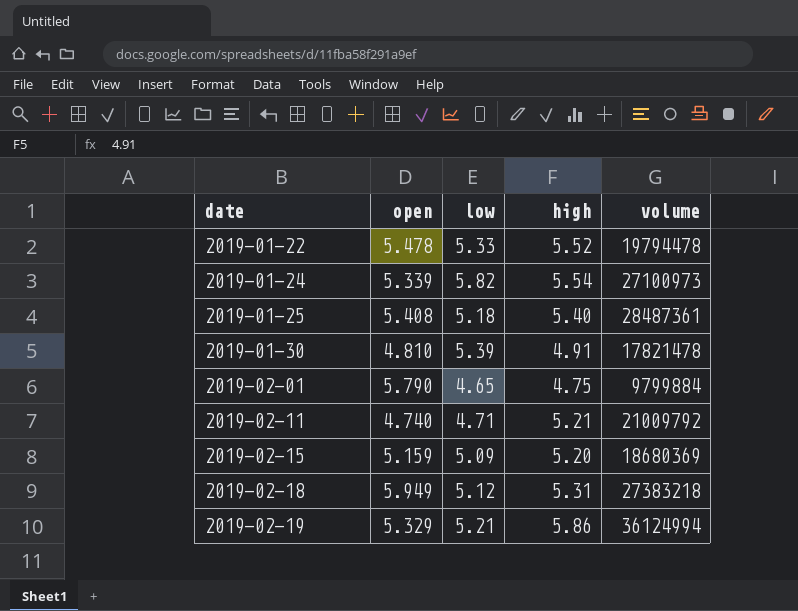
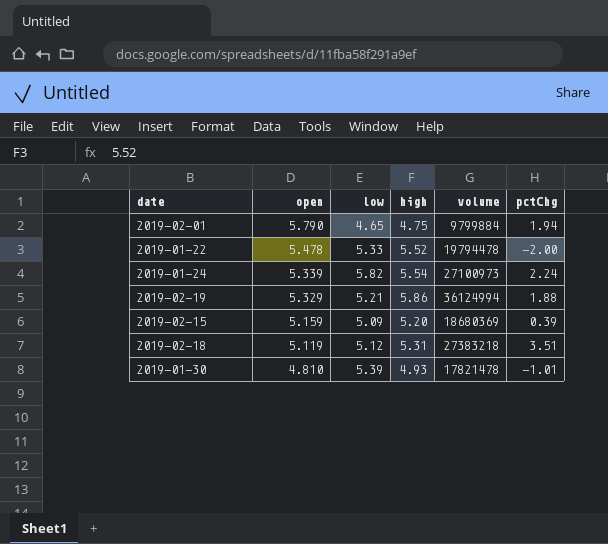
row order: date ascending -> open descending
column pctChg | position: none -> 6
row 2019-01-25: 5.408 | 5.18 | 5.40 | 28487361 -> none
row 2019-02-11: 4.740 | 4.71 | 5.21 | 21009792 -> none
2019-02-18 | open: 5.949 -> 5.119
2019-01-30 | high: 4.91 -> 4.93

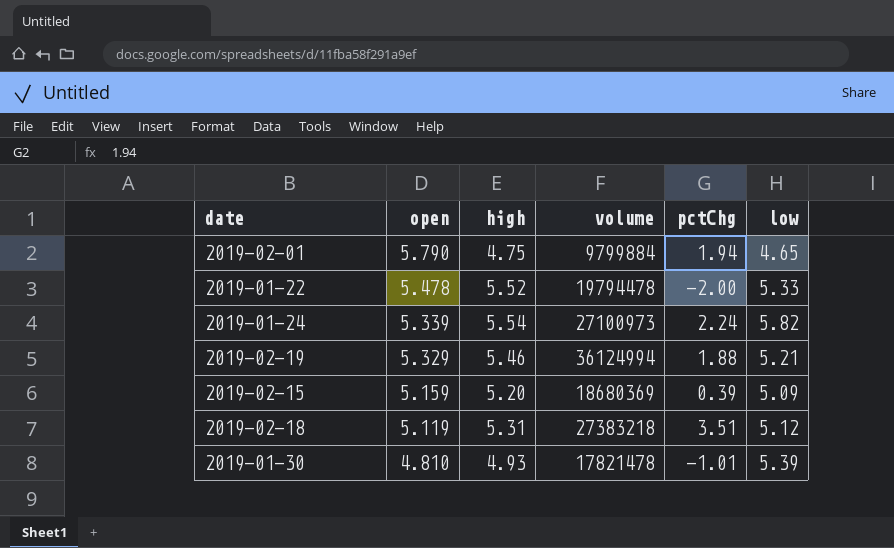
column low | position: 3 -> 6
2019-02-19 | high: 5.86 -> 5.46

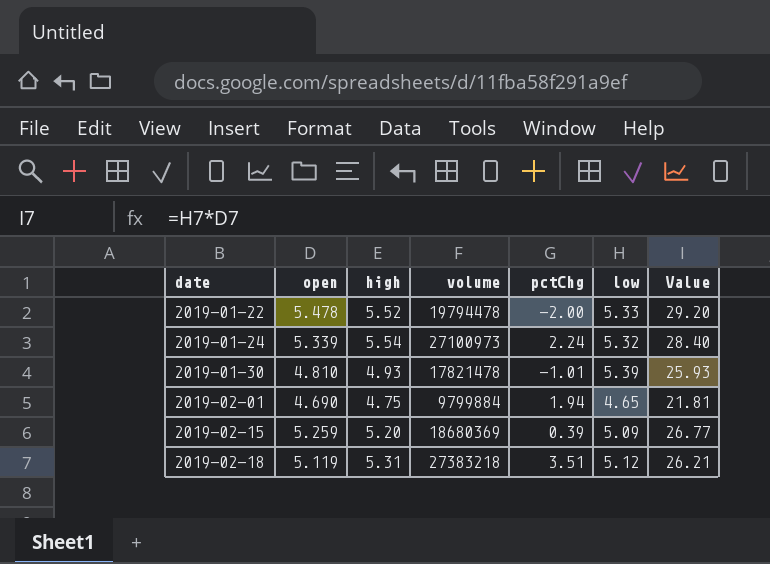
row order: open descending -> date ascending
column Value | formula: none -> [open] * [low]
row 2019-02-19: 5.329 | 5.46 | 36124994 | 1.88 | 5.21 -> none
2019-01-24 | low: 5.82 -> 5.32
2019-02-01 | open: 5.790 -> 4.690
2019-02-15 | open: 5.159 -> 5.259

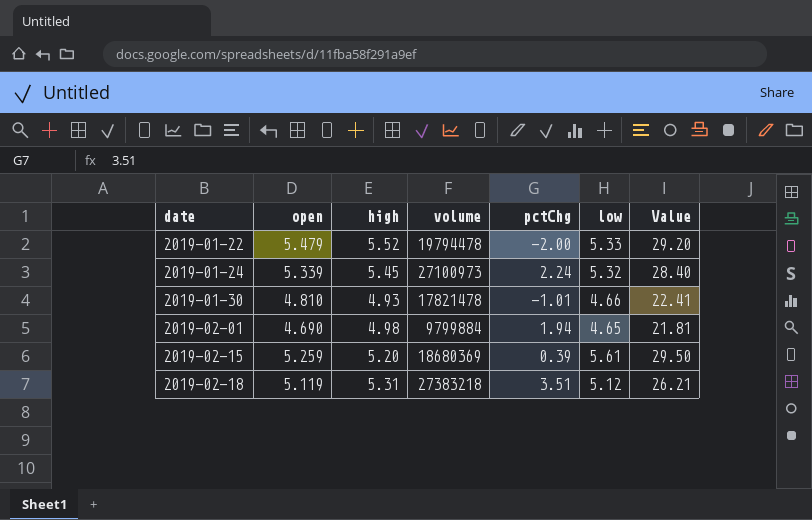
2019-01-22 | open: 5.478 -> 5.479
2019-01-24 | high: 5.54 -> 5.45
2019-01-30 | low: 5.39 -> 4.66
2019-01-30 | Value: 25.93 -> 22.41
2019-02-01 | high: 4.75 -> 4.98
2019-02-15 | low: 5.09 -> 5.61
2019-02-15 | Value: 26.77 -> 29.50

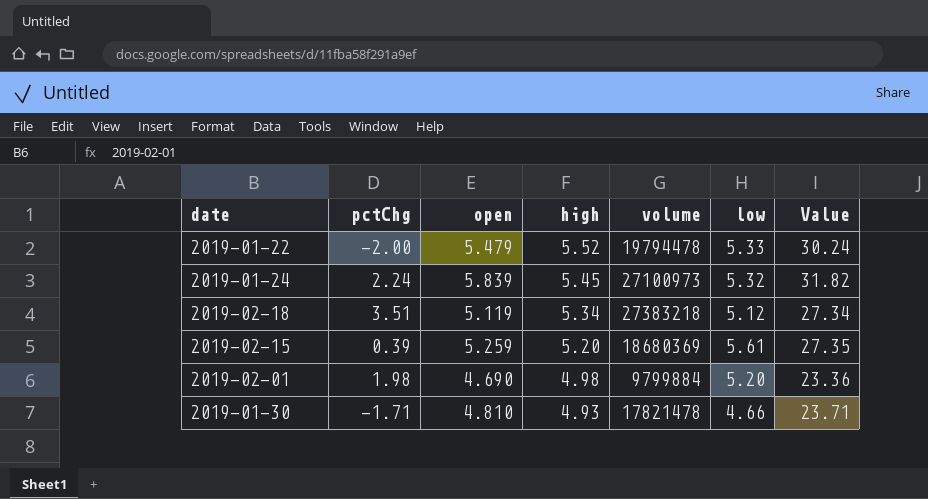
row order: date ascending -> high descending
column pctChg | position: 5 -> 2
column Value | formula: [open] * [low] -> [open] * [high]
2019-01-24 | open: 5.339 -> 5.839
2019-02-18 | high: 5.31 -> 5.34
2019-02-01 | pctChg: 1.94 -> 1.98
2019-02-01 | low: 4.65 -> 5.20
2019-01-30 | pctChg: -1.01 -> -1.71

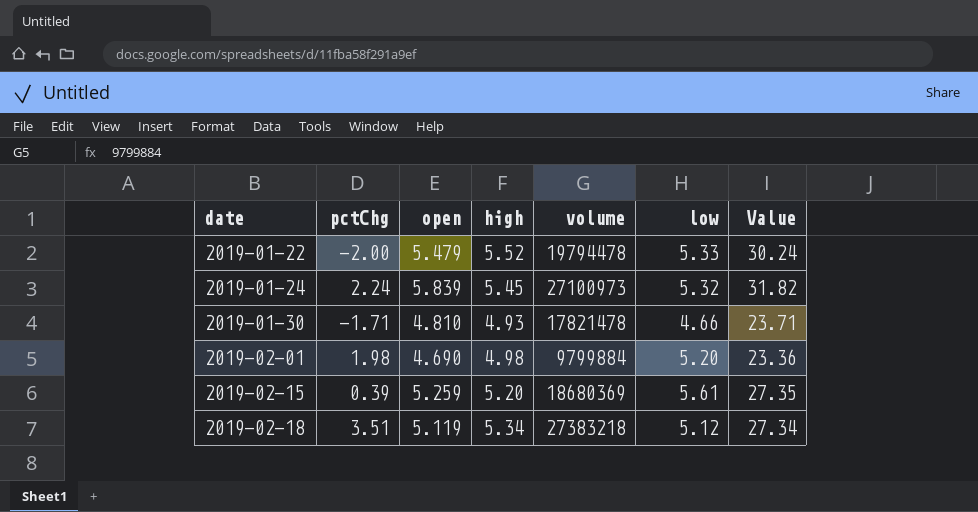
row order: high descending -> date ascending

